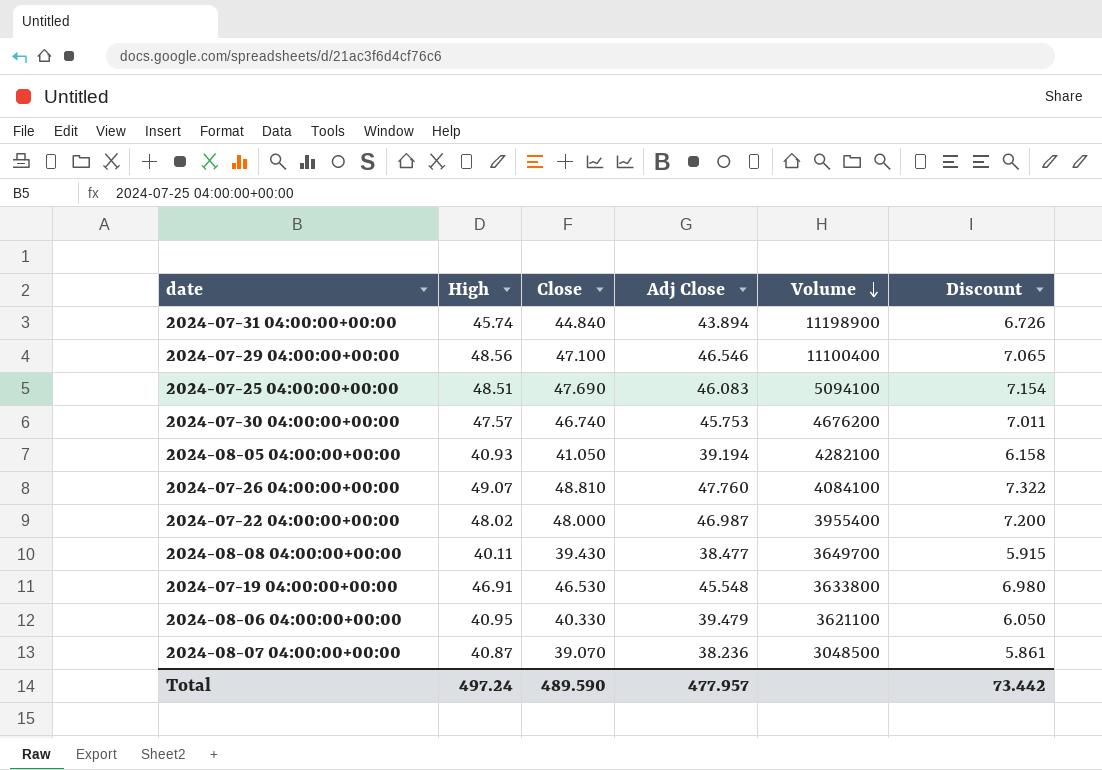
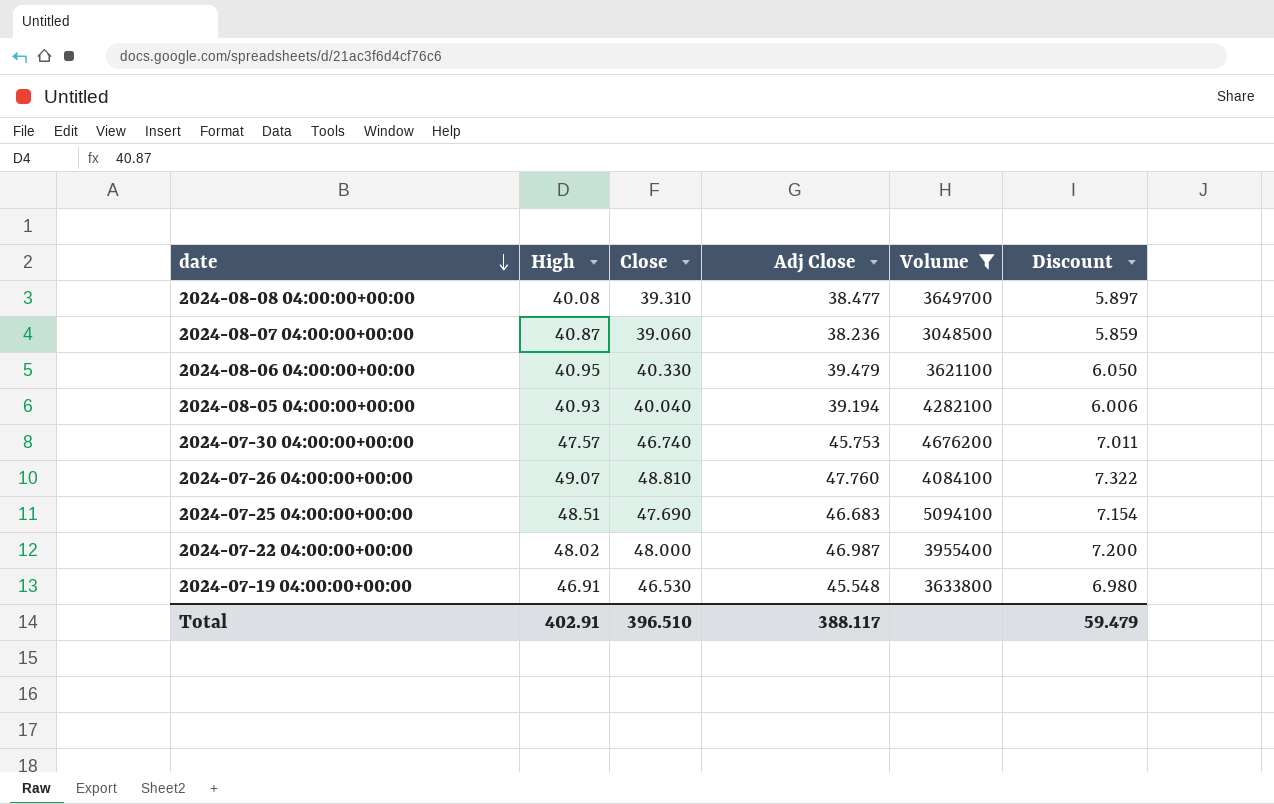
filter: none -> Volume <= 5094100
row order: Volume descending -> date descending
2024-08-08 04:00:00+00:00 | High: 40.11 -> 40.08
2024-08-08 04:00:00+00:00 | Close: 39.430 -> 39.310
2024-08-08 04:00:00+00:00 | Discount: 5.915 -> 5.897
2024-08-07 04:00:00+00:00 | Close: 39.070 -> 39.060
2024-08-07 04:00:00+00:00 | Discount: 5.861 -> 5.859
2024-08-05 04:00:00+00:00 | Close: 41.050 -> 40.040
2024-08-05 04:00:00+00:00 | Discount: 6.158 -> 6.006
2024-07-25 04:00:00+00:00 | Adj Close: 46.083 -> 46.683
Total | High: 497.24 -> 402.91
Total | Close: 489.590 -> 396.510
Total | Adj Close: 477.957 -> 388.117
Total | Discount: 73.442 -> 59.479

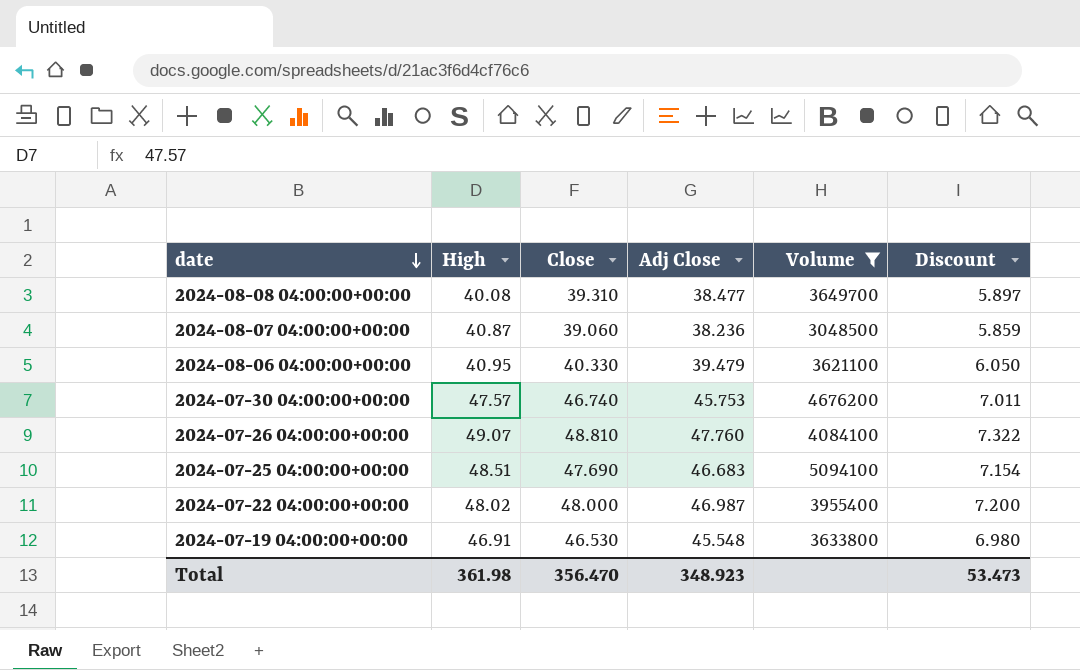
row 2024-08-05 04:00:00+00:00: 40.93 | 40.040 | 39.194 | 4282100 | 6.006 -> none
Total | High: 402.91 -> 361.98
Total | Close: 396.510 -> 356.470
Total | Adj Close: 388.117 -> 348.923
Total | Discount: 59.479 -> 53.473

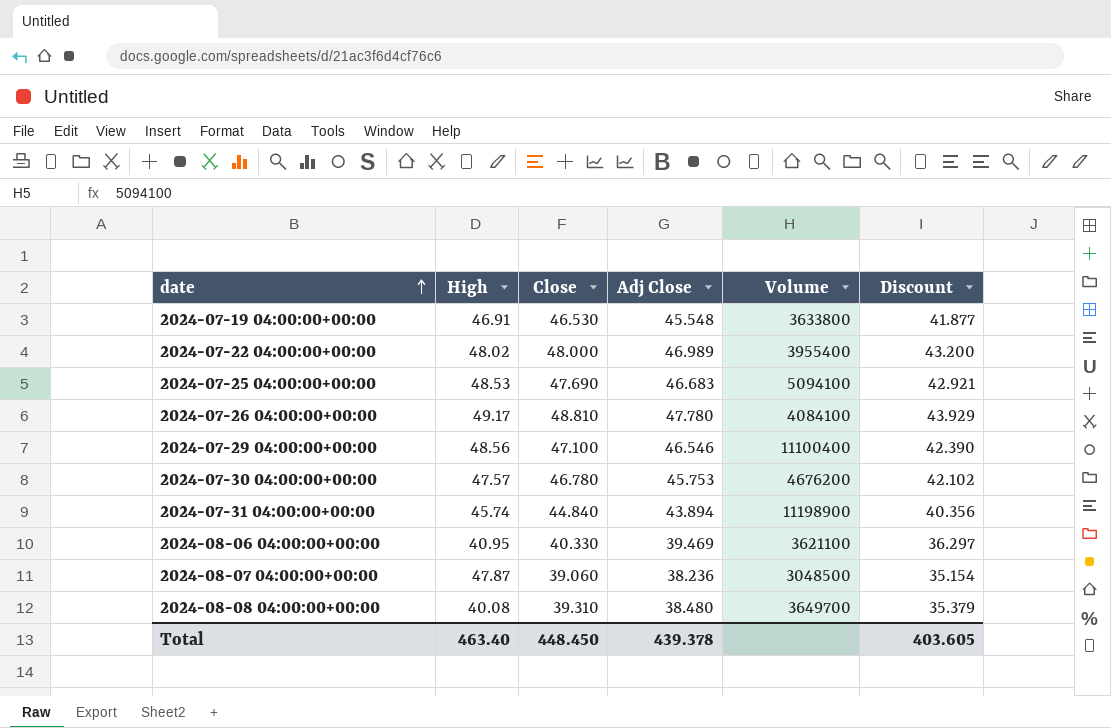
filter: Volume <= 5094100 -> none
row order: date descending -> date ascending
column Discount | formula: [Close] * 0.15 -> [Close] * 0.9
2024-07-22 04:00:00+00:00 | Adj Close: 46.987 -> 46.989
2024-07-25 04:00:00+00:00 | High: 48.51 -> 48.53
2024-07-26 04:00:00+00:00 | High: 49.07 -> 49.17
2024-07-26 04:00:00+00:00 | Adj Close: 47.760 -> 47.780
2024-07-30 04:00:00+00:00 | Close: 46.740 -> 46.780
2024-08-06 04:00:00+00:00 | Adj Close: 39.479 -> 39.469
2024-08-07 04:00:00+00:00 | High: 40.87 -> 47.87
2024-08-08 04:00:00+00:00 | Adj Close: 38.477 -> 38.480
Total | High: 361.98 -> 463.40
Total | Close: 356.470 -> 448.450
Total | Adj Close: 348.923 -> 439.378
Total | Discount: 53.473 -> 403.605

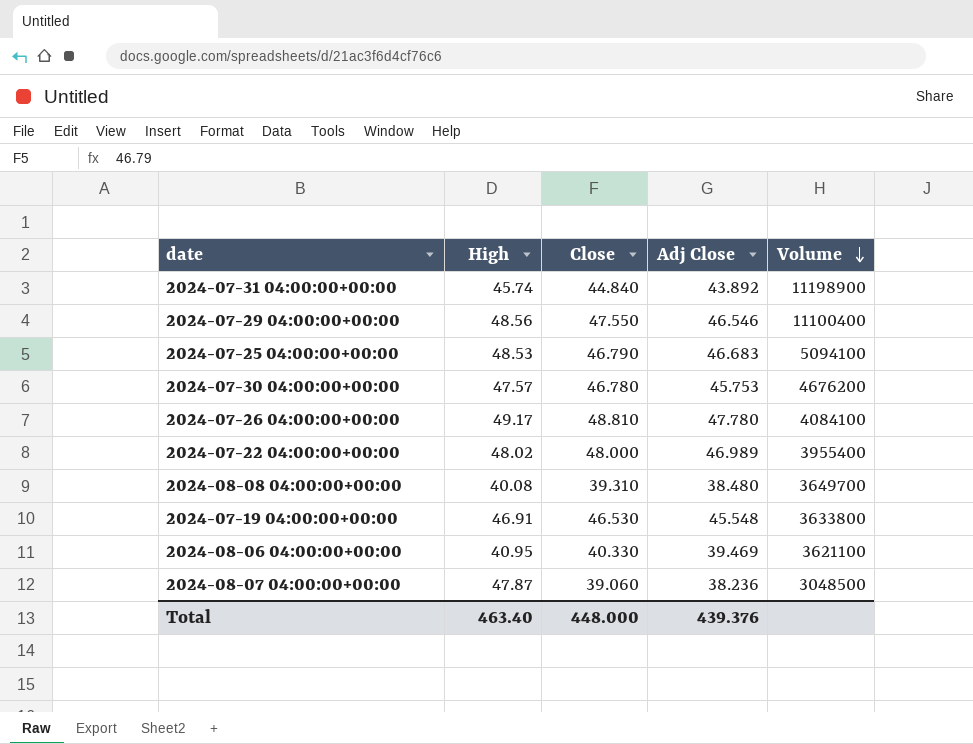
row order: date ascending -> Volume descending
column Discount | formula: [Close] * 0.9 -> none
2024-07-31 04:00:00+00:00 | Adj Close: 43.894 -> 43.892
2024-07-29 04:00:00+00:00 | Close: 47.100 -> 47.550
2024-07-25 04:00:00+00:00 | Close: 47.690 -> 46.790
Total | Close: 448.450 -> 448.000
Total | Adj Close: 439.378 -> 439.376

